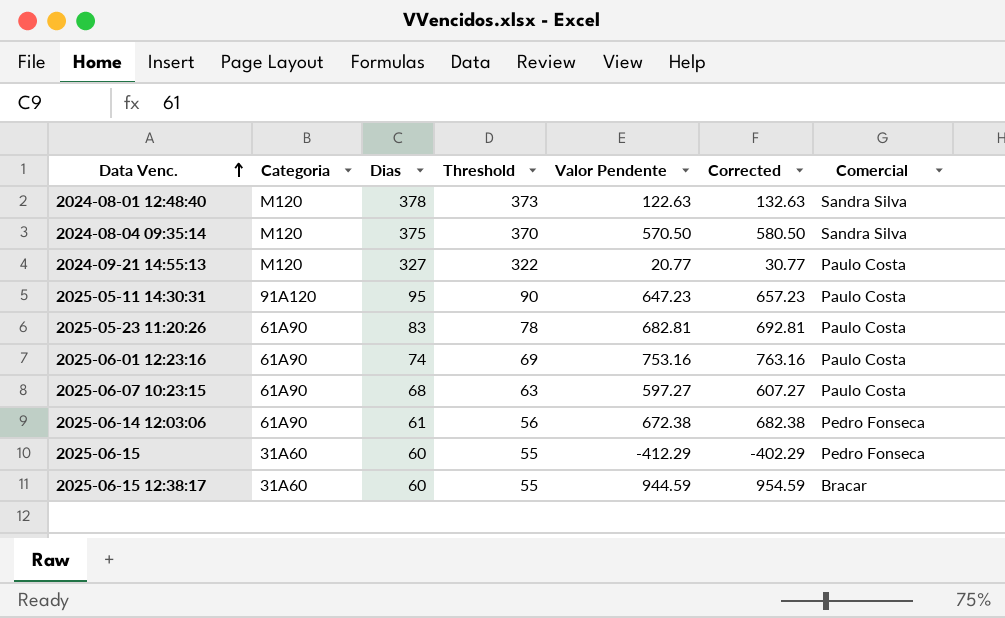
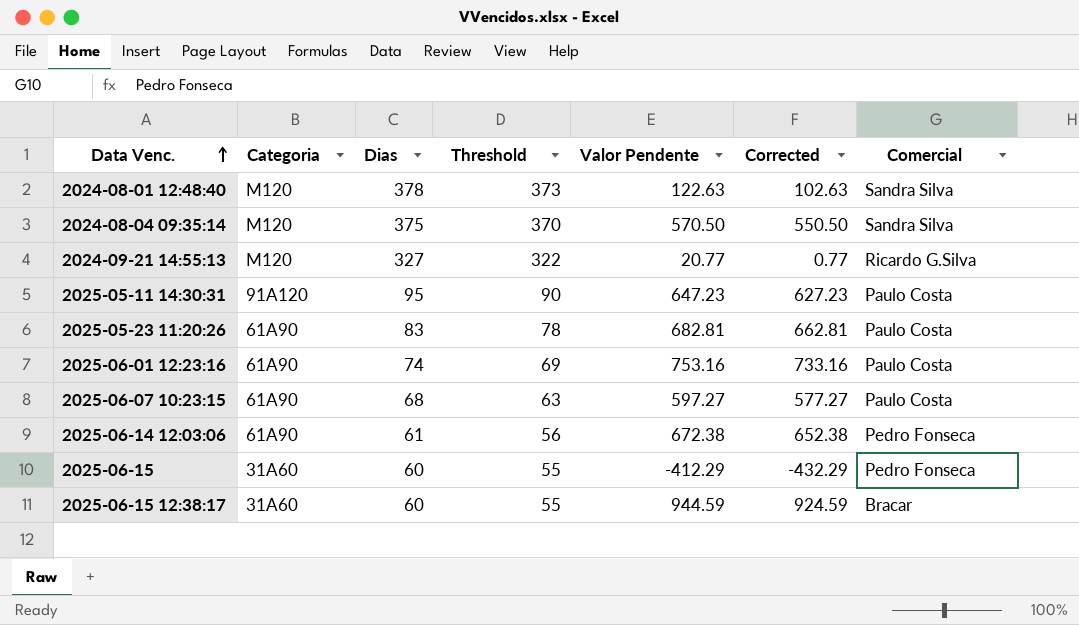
column Corrected | formula: [Valor Pendente] + 10 -> [Valor Pendente] - 20
2024-09-21 14:55:13 | Comercial: Paulo Costa -> Ricardo G.Silva

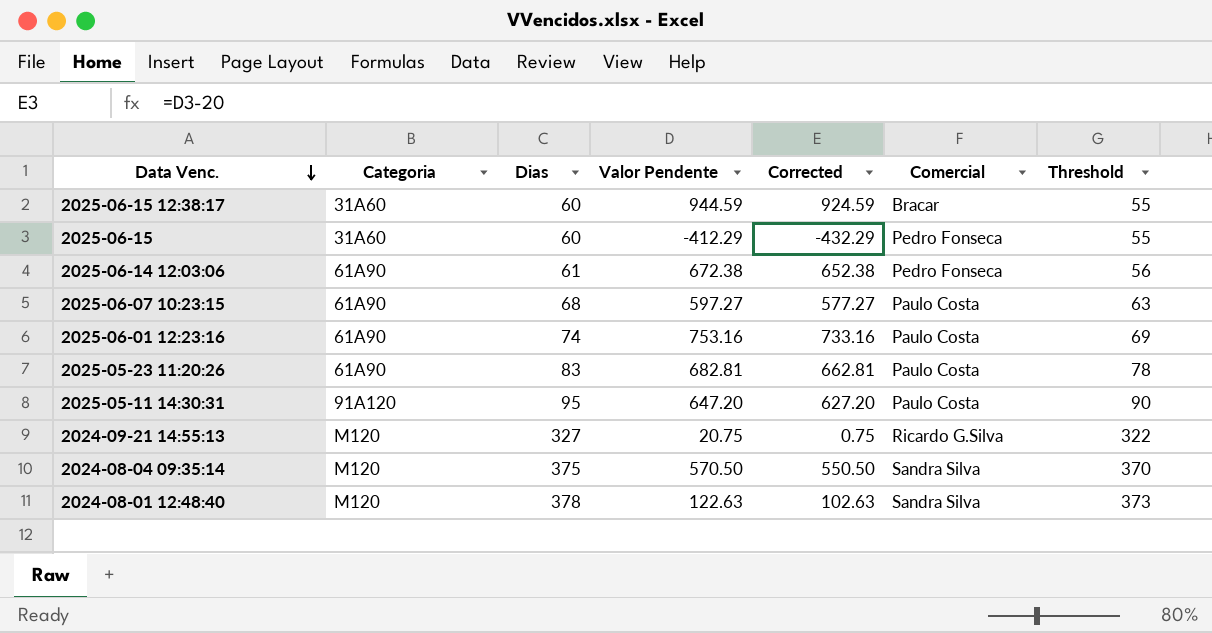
row order: Data Venc. ascending -> Data Venc. descending
column Threshold | position: 4 -> 7
2025-05-11 14:30:31 | Valor Pendente: 647.23 -> 647.20
2025-05-11 14:30:31 | Corrected: 627.23 -> 627.20
2024-09-21 14:55:13 | Valor Pendente: 20.77 -> 20.75
2024-09-21 14:55:13 | Corrected: 0.77 -> 0.75

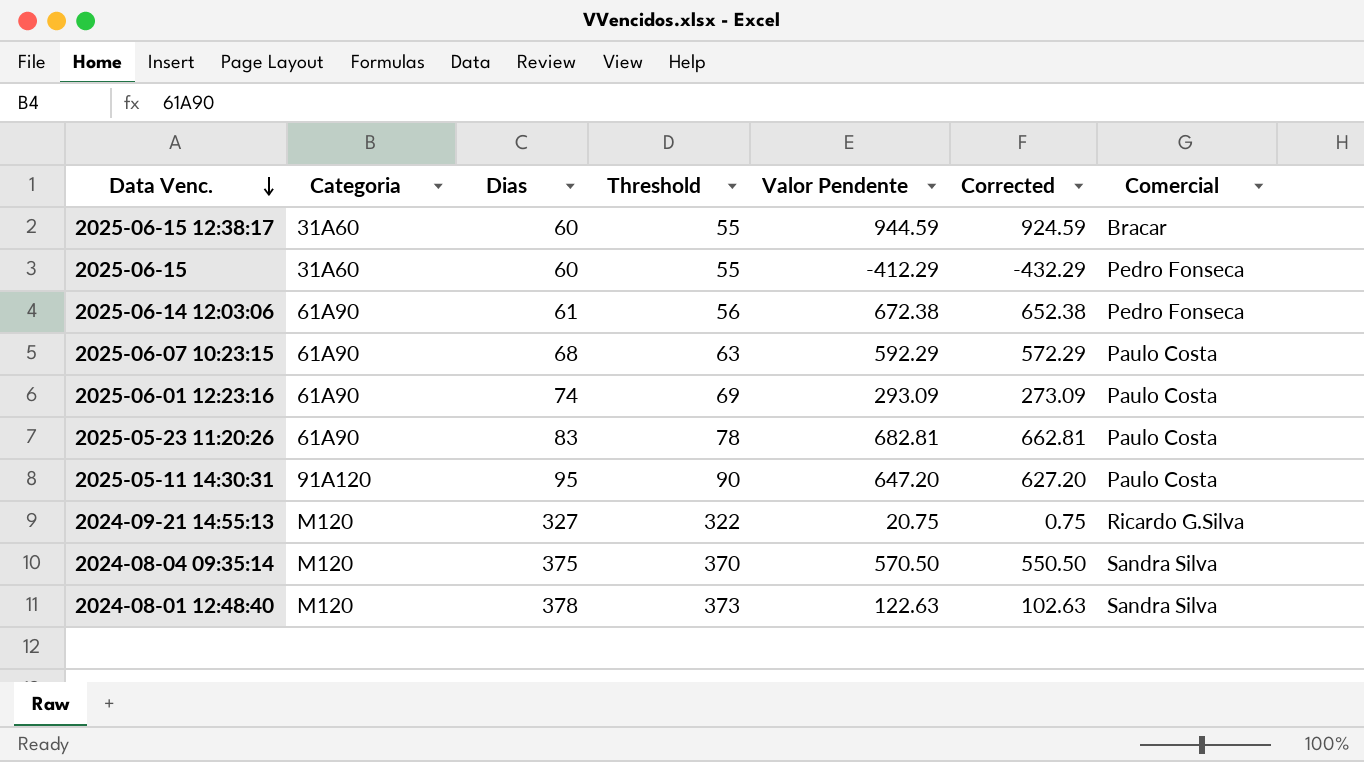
column Threshold | position: 7 -> 4
2025-06-07 10:23:15 | Valor Pendente: 597.27 -> 592.29
2025-06-07 10:23:15 | Corrected: 577.27 -> 572.29
2025-06-01 12:23:16 | Valor Pendente: 753.16 -> 293.09
2025-06-01 12:23:16 | Corrected: 733.16 -> 273.09

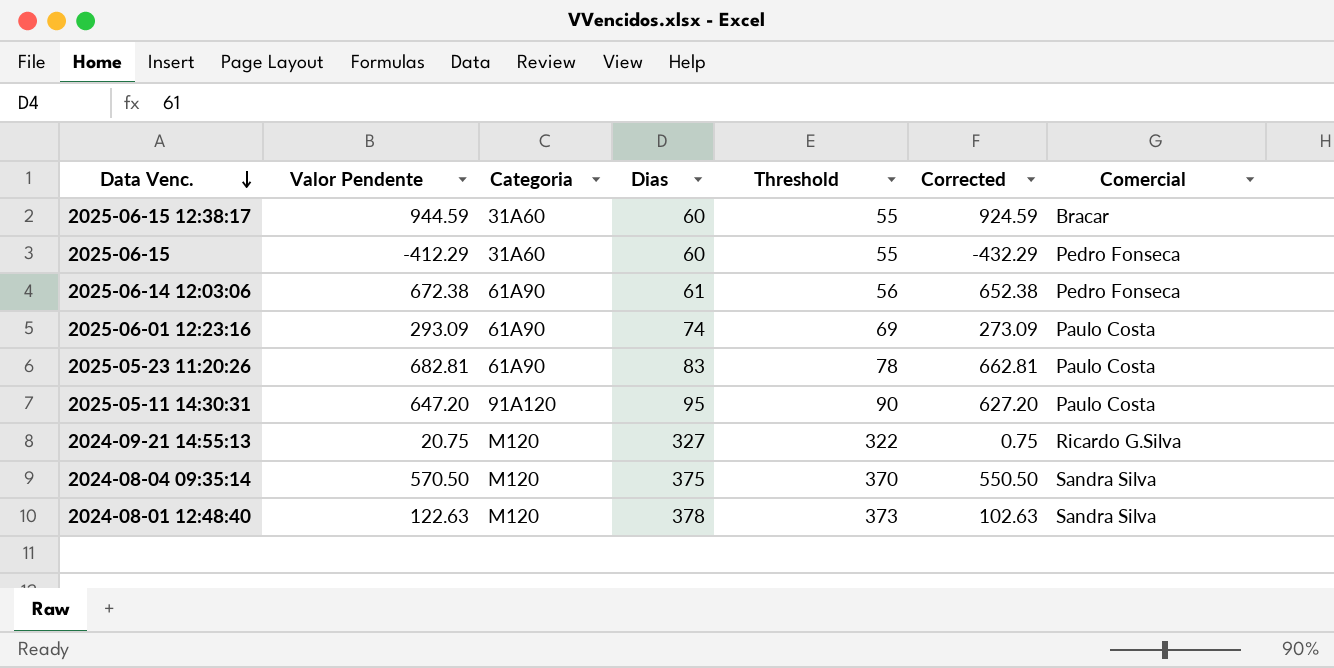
column Valor Pendente | position: 5 -> 2
row 2025-06-07 10:23:15: 61A90 | 68 | 63 | 592.29 | 572.29 | Paulo Costa -> none

